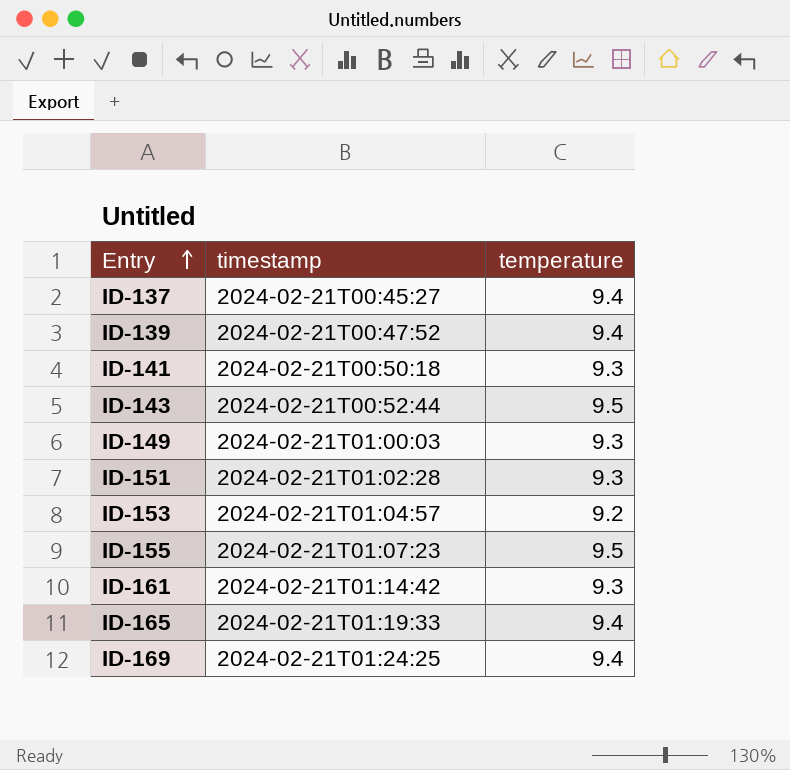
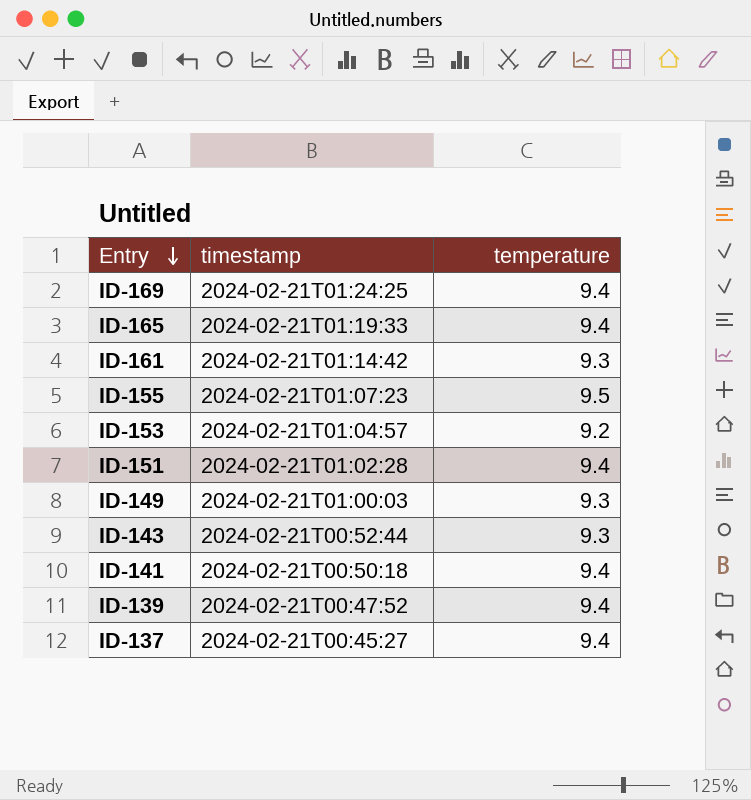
row order: Entry ascending -> Entry descending
ID-151 | temperature: 9.3 -> 9.4
ID-143 | temperature: 9.5 -> 9.3
ID-141 | temperature: 9.3 -> 9.4

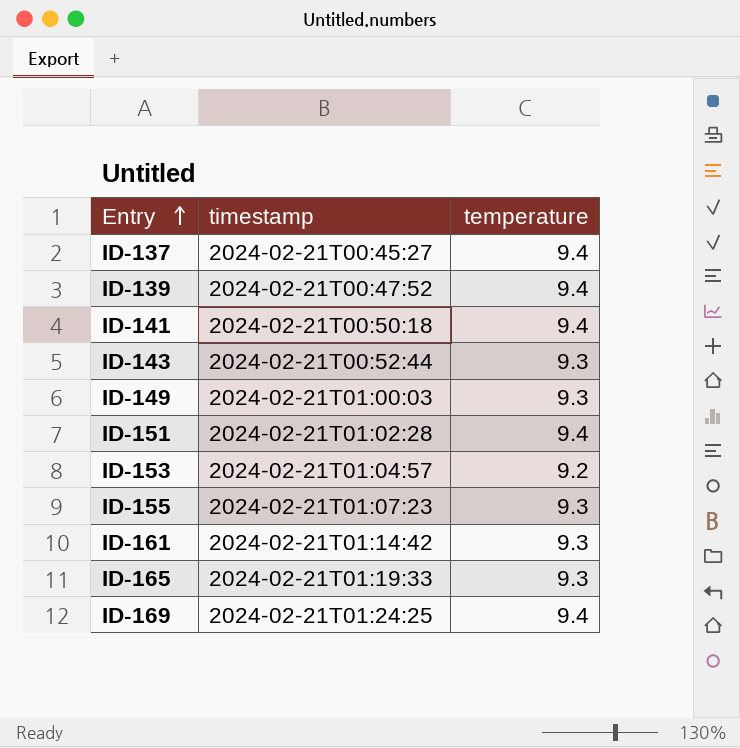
row order: Entry descending -> Entry ascending
ID-155 | temperature: 9.5 -> 9.3
ID-165 | temperature: 9.4 -> 9.3

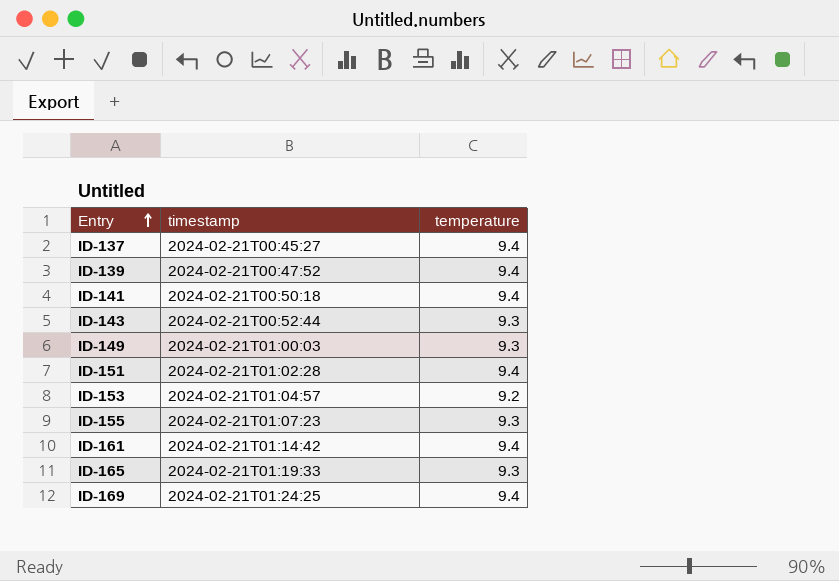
ID-161 | temperature: 9.3 -> 9.4

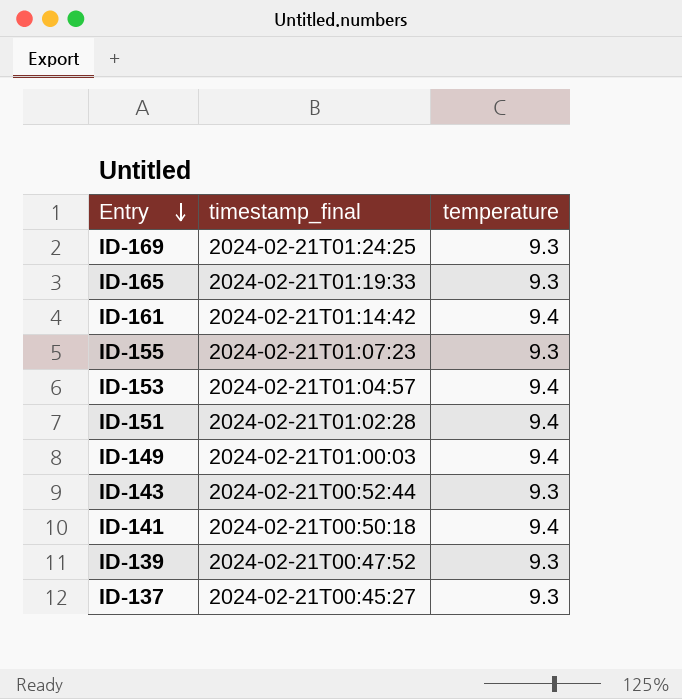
row order: Entry ascending -> Entry descending
column name: timestamp -> timestamp_final
ID-169 | temperature: 9.4 -> 9.3
ID-153 | temperature: 9.2 -> 9.4
ID-149 | temperature: 9.3 -> 9.4
ID-139 | temperature: 9.4 -> 9.3
ID-137 | temperature: 9.4 -> 9.3

